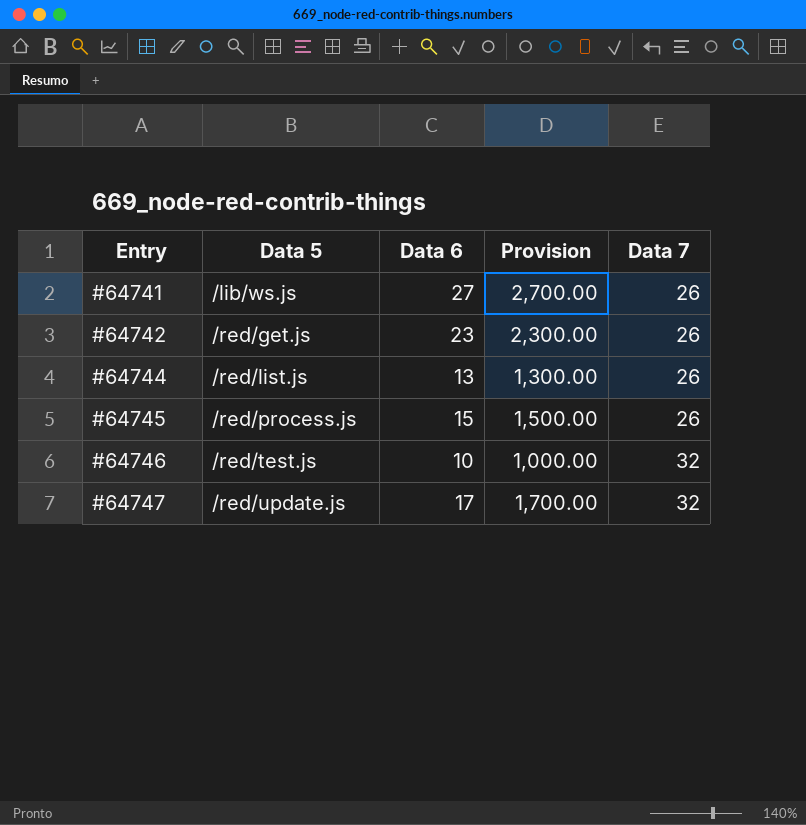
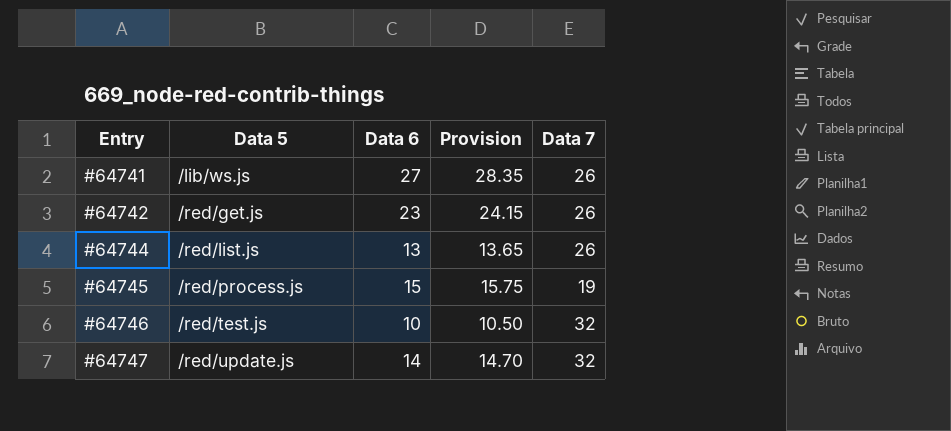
column Provision | formula: [Data 6] * 100 -> [Data 6] * 1.05
#64745 | Data 7: 26 -> 19
#64747 | Data 6: 17 -> 14

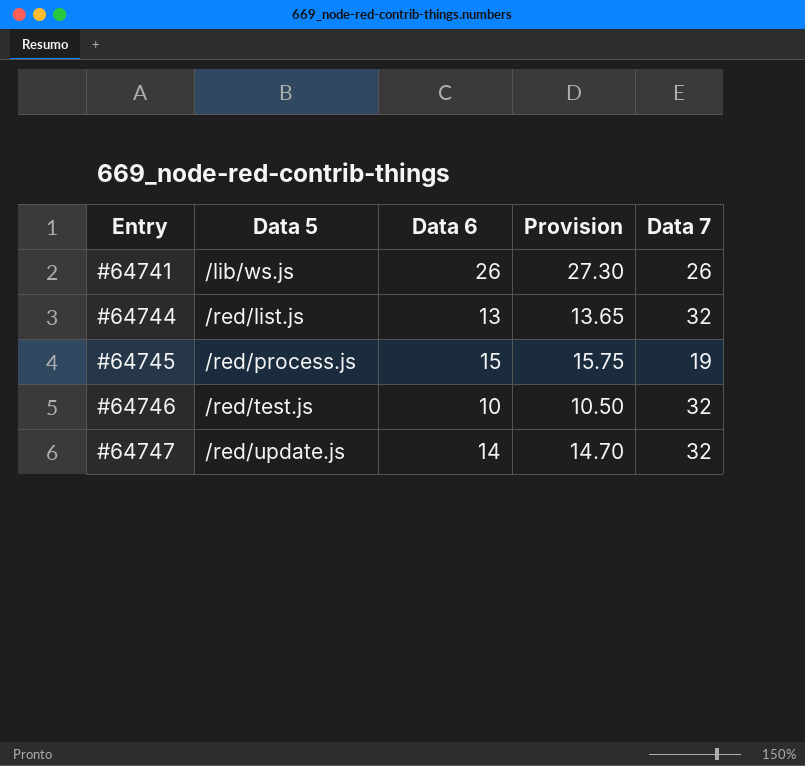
row #64742: /red/get.js | 23 | 24.15 | 26 -> none
#64741 | Data 6: 27 -> 26
#64741 | Provision: 28.35 -> 27.30
#64744 | Data 7: 26 -> 32

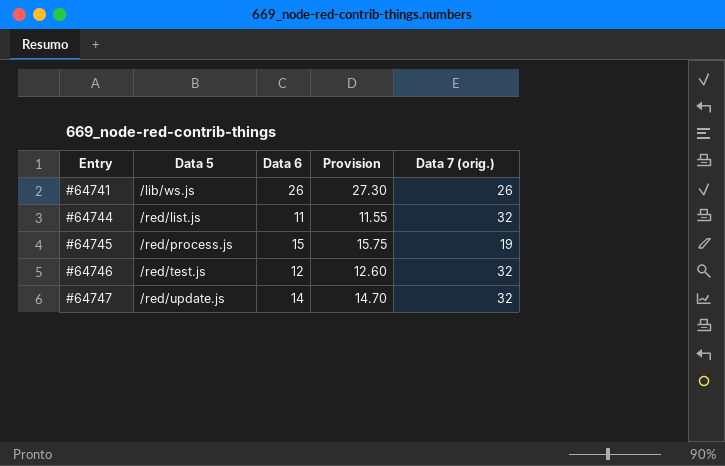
column name: Data 7 -> Data 7 (orig.)
#64744 | Data 6: 13 -> 11
#64744 | Provision: 13.65 -> 11.55
#64746 | Data 6: 10 -> 12
#64746 | Provision: 10.50 -> 12.60

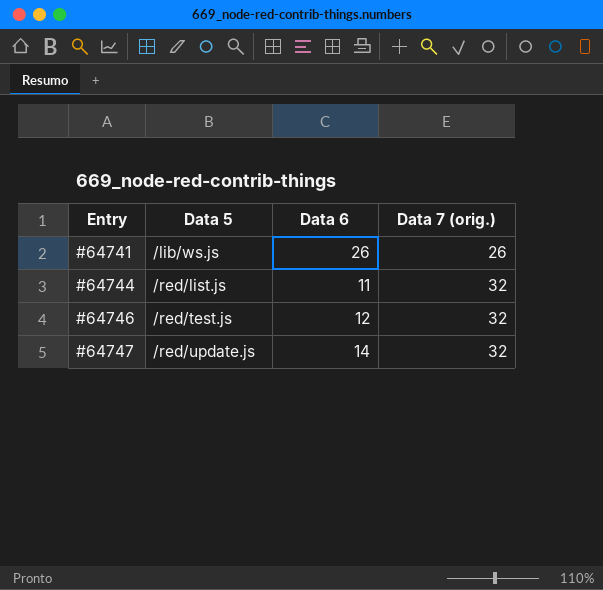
column Provision | formula: [Data 6] * 1.05 -> none
row #64745: /red/process.js | 15 | 15.75 | 19 -> none

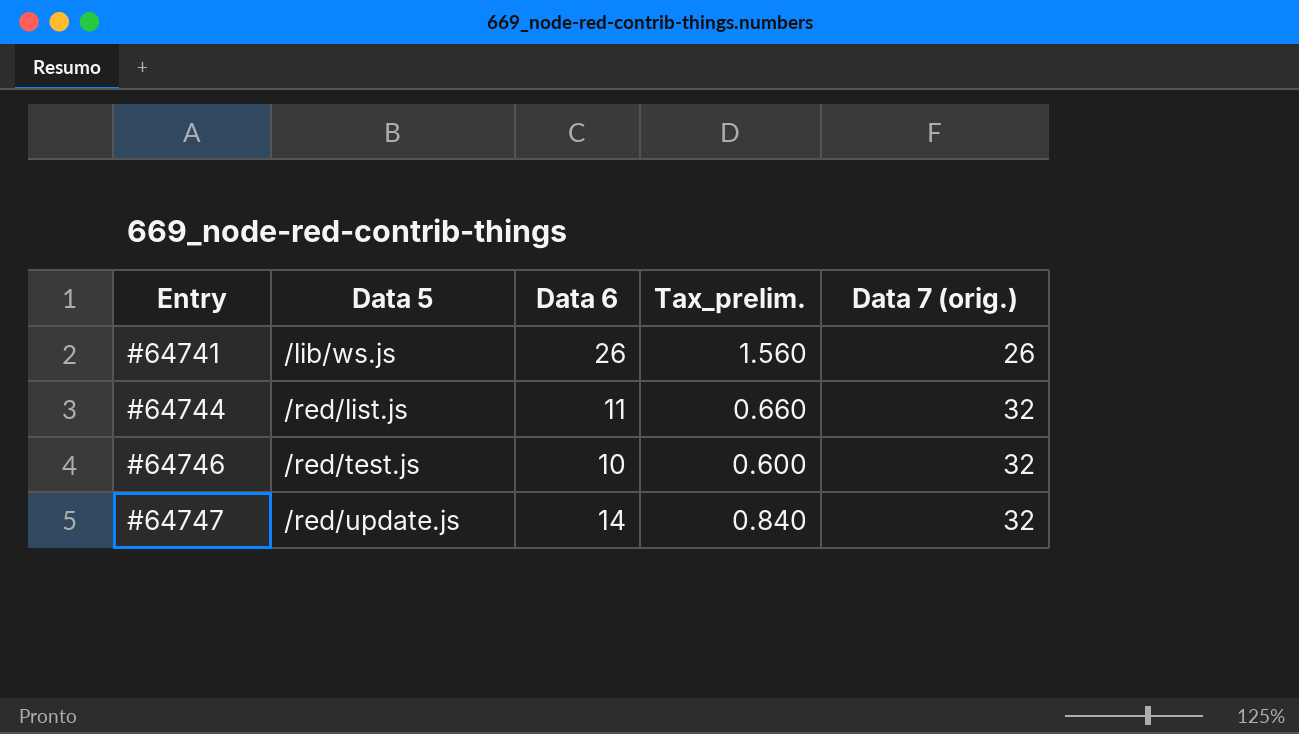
column Tax_prelim. | formula: none -> [Data 6] * 0.06
#64746 | Data 6: 12 -> 10

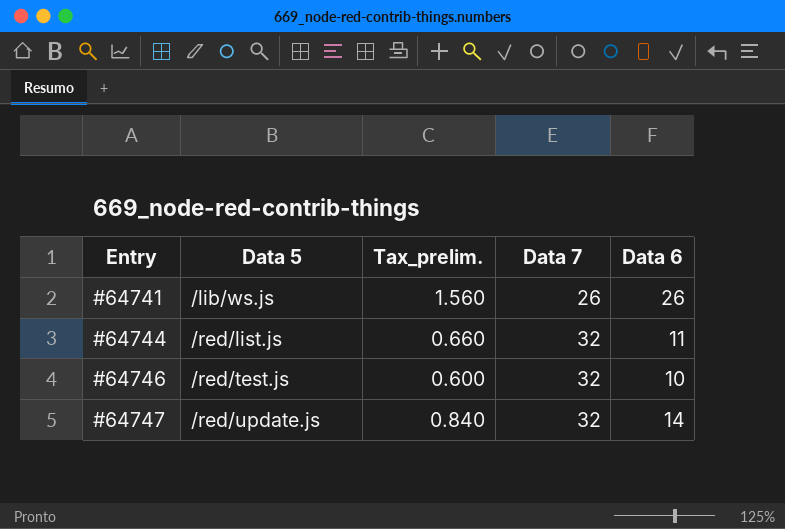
column name: Data 7 (orig.) -> Data 7
column Data 6 | position: 3 -> 5

